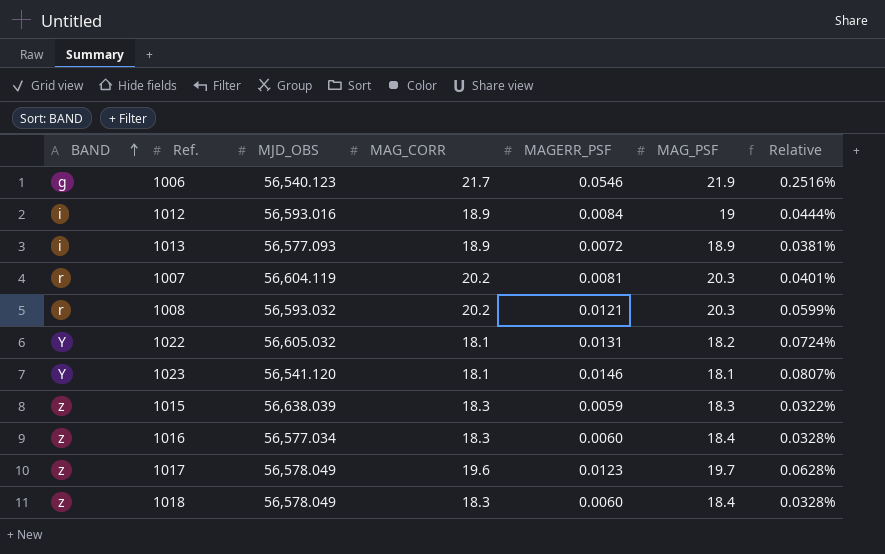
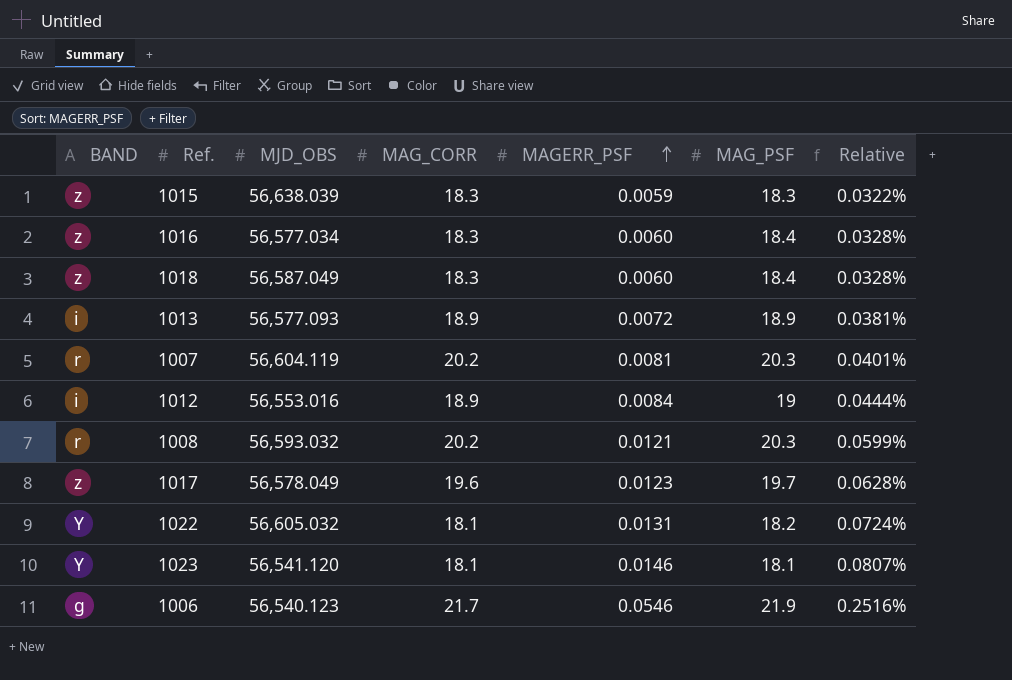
row order: BAND ascending -> MAGERR_PSF ascending
1018 | MJD_OBS: 56,578.049 -> 56,587.049
1012 | MJD_OBS: 56,593.016 -> 56,553.016

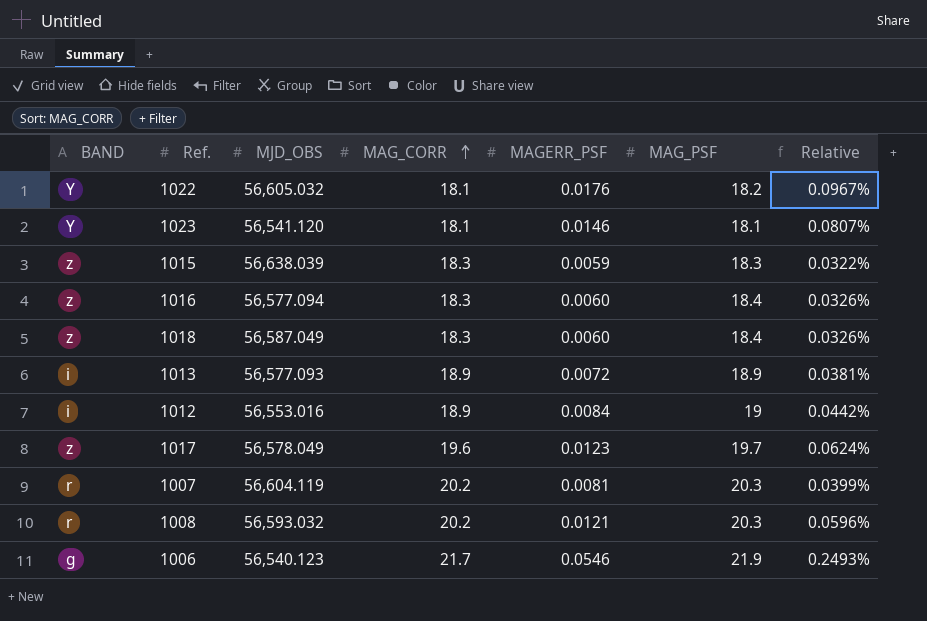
row order: MAGERR_PSF ascending -> MAG_CORR ascending
column Relative | formula: [MAGERR_PSF] / [MAG_CORR] -> [MAGERR_PSF] / [MAG_PSF]
1022 | MAGERR_PSF: 0.0131 -> 0.0176
1016 | MJD_OBS: 56,577.034 -> 56,577.094

